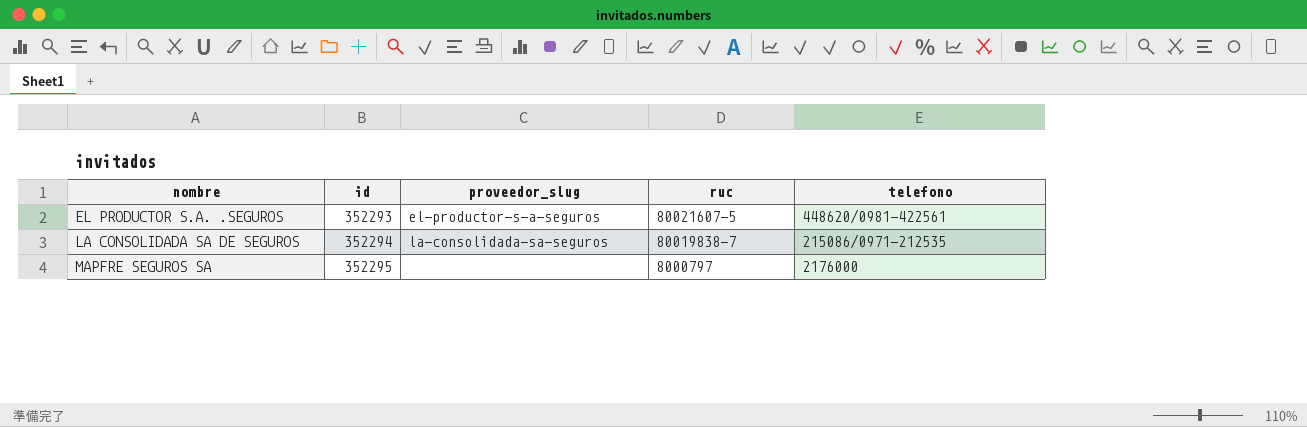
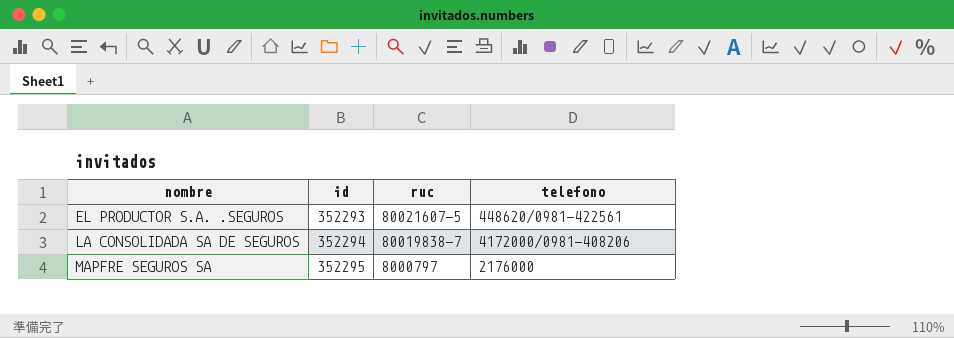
column proveedor_slug | position: 3 -> none
LA CONSOLIDADA SA DE SEGUROS | telefono: 215086/0971-212535 -> 4172000/0981-408206

